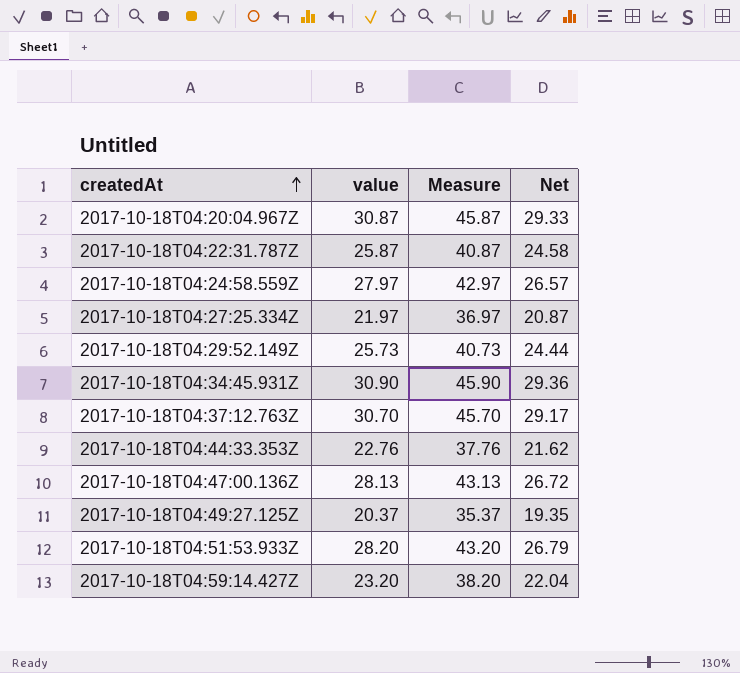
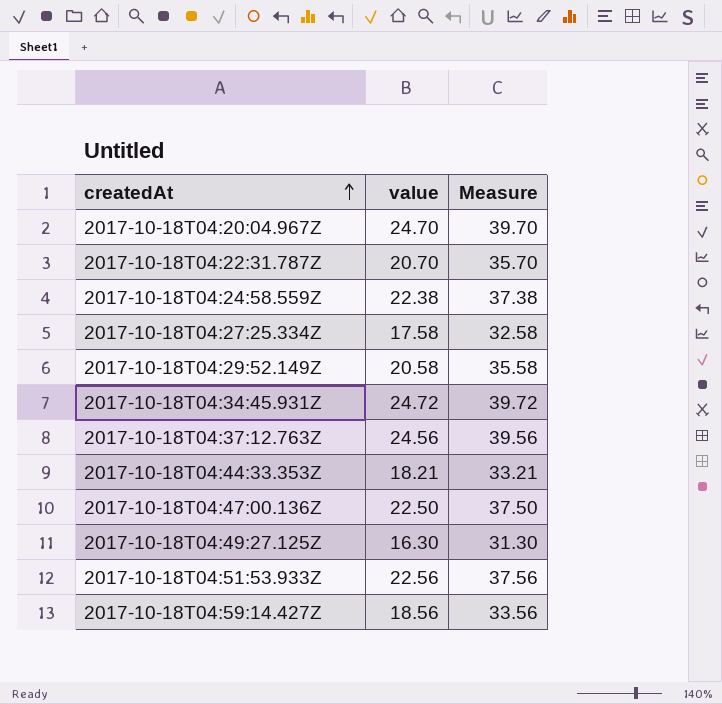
column Net | formula: [value] * 0.95 -> none
2017-10-18T04:20:04.967Z | value: 30.87 -> 24.70
2017-10-18T04:20:04.967Z | Measure: 45.87 -> 39.70
2017-10-18T04:22:31.787Z | value: 25.87 -> 20.70
2017-10-18T04:22:31.787Z | Measure: 40.87 -> 35.70
2017-10-18T04:24:58.559Z | value: 27.97 -> 22.38
2017-10-18T04:24:58.559Z | Measure: 42.97 -> 37.38
2017-10-18T04:27:25.334Z | value: 21.97 -> 17.58
2017-10-18T04:27:25.334Z | Measure: 36.97 -> 32.58
2017-10-18T04:29:52.149Z | value: 25.73 -> 20.58
2017-10-18T04:29:52.149Z | Measure: 40.73 -> 35.58
2017-10-18T04:34:45.931Z | value: 30.90 -> 24.72
2017-10-18T04:34:45.931Z | Measure: 45.90 -> 39.72
2017-10-18T04:37:12.763Z | value: 30.70 -> 24.56
2017-10-18T04:37:12.763Z | Measure: 45.70 -> 39.56
2017-10-18T04:44:33.353Z | value: 22.76 -> 18.21
2017-10-18T04:44:33.353Z | Measure: 37.76 -> 33.21
2017-10-18T04:47:00.136Z | value: 28.13 -> 22.50
2017-10-18T04:47:00.136Z | Measure: 43.13 -> 37.50
2017-10-18T04:49:27.125Z | value: 20.37 -> 16.30
2017-10-18T04:49:27.125Z | Measure: 35.37 -> 31.30
2017-10-18T04:51:53.933Z | value: 28.20 -> 22.56
2017-10-18T04:51:53.933Z | Measure: 43.20 -> 37.56
2017-10-18T04:59:14.427Z | value: 23.20 -> 18.56
2017-10-18T04:59:14.427Z | Measure: 38.20 -> 33.56

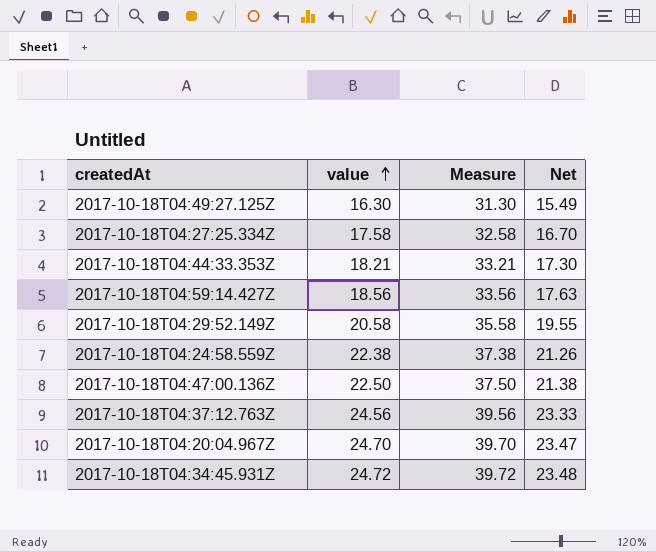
row order: createdAt ascending -> value ascending
column Net | formula: none -> [value] * 0.95
row 2017-10-18T04:22:31.787Z: 20.70 | 35.70 -> none
row 2017-10-18T04:51:53.933Z: 22.56 | 37.56 -> none

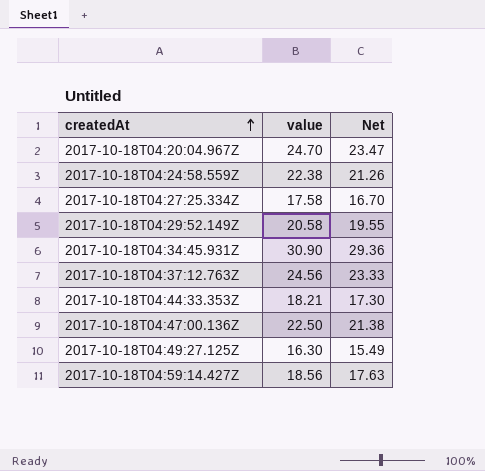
row order: value ascending -> createdAt ascending
column Measure | formula: [value] + 15 -> none
2017-10-18T04:34:45.931Z | value: 24.72 -> 30.90
2017-10-18T04:34:45.931Z | Net: 23.48 -> 29.36

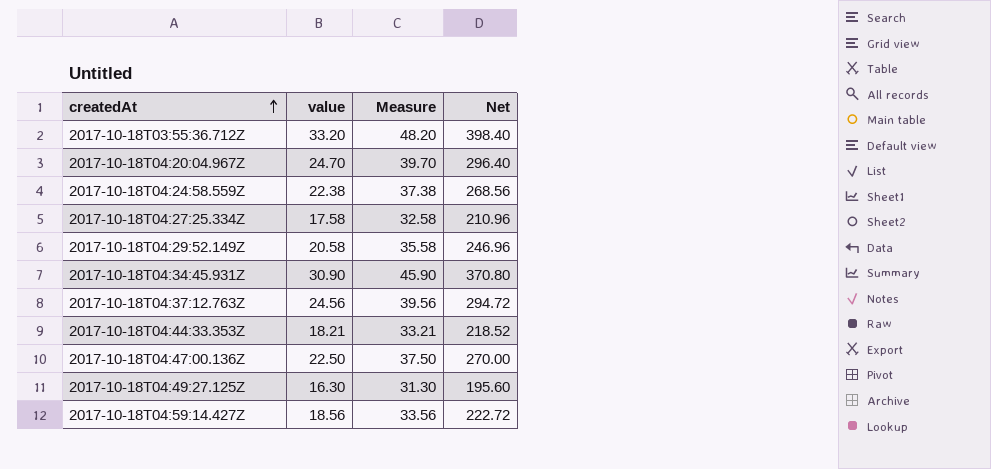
column Measure | formula: none -> [value] + 15
column Net | formula: [value] * 0.95 -> [value] * 12
row 2017-10-18T03:55:36.712Z: none -> 33.20 | 48.20 | 398.40

